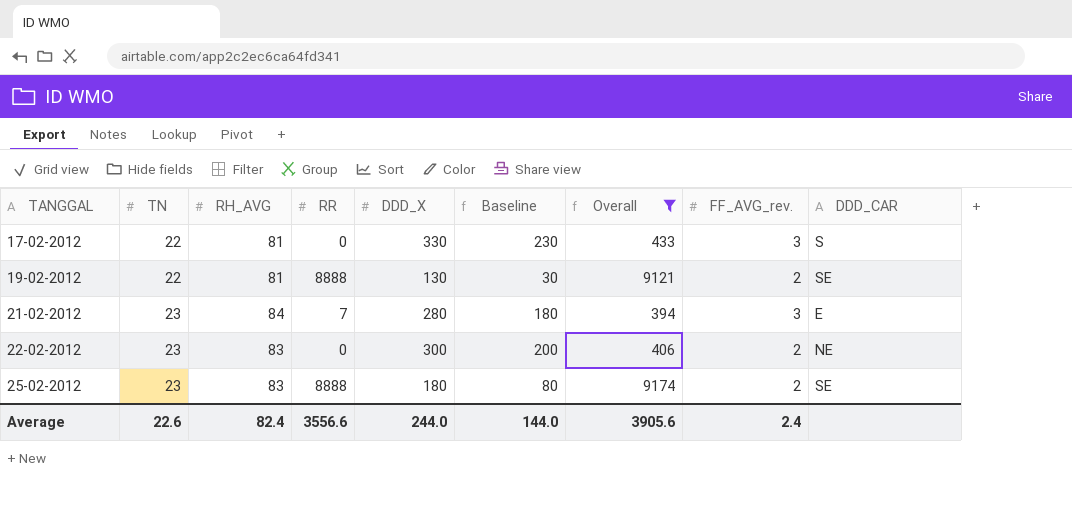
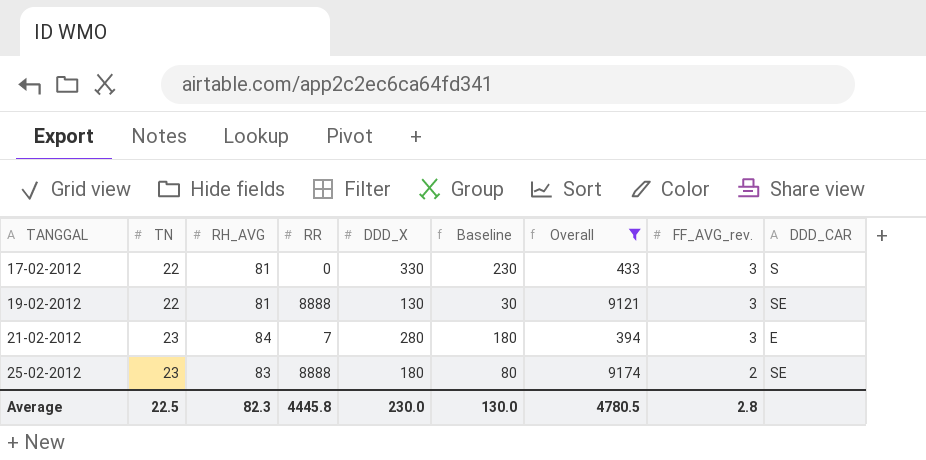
row 22-02-2012: 23 | 83 | 0 | 300 | 200 | 406 | 2 | NE -> none
19-02-2012 | FF_AVG_rev.: 2 -> 3
Average | TN: 22.6 -> 22.5
Average | RH_AVG: 82.4 -> 82.3
Average | RR: 3556.6 -> 4445.8
Average | DDD_X: 244.0 -> 230.0
Average | Baseline: 144.0 -> 130.0
Average | Overall: 3905.6 -> 4780.5
Average | FF_AVG_rev.: 2.4 -> 2.8

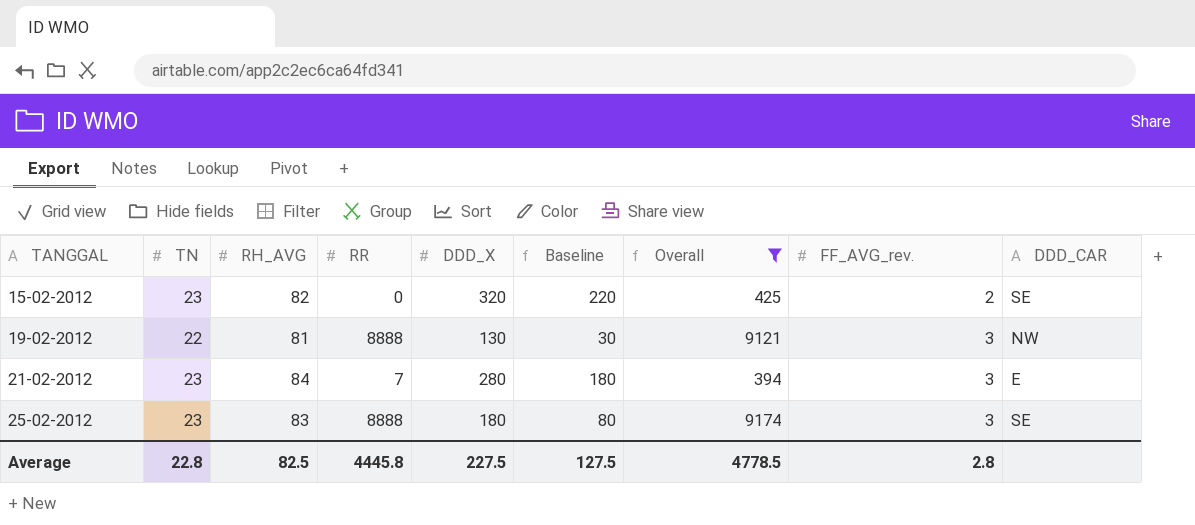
row 17-02-2012: 22 | 81 | 0 | 330 | 230 | 433 | 3 | S -> none
row 15-02-2012: none -> 23 | 82 | 0 | 320 | 220 | 425 | 2 | SE
19-02-2012 | DDD_CAR: SE -> NW
25-02-2012 | FF_AVG_rev.: 2 -> 3
Average | TN: 22.5 -> 22.8
Average | RH_AVG: 82.3 -> 82.5
Average | DDD_X: 230.0 -> 227.5
Average | Baseline: 130.0 -> 127.5
Average | Overall: 4780.5 -> 4778.5

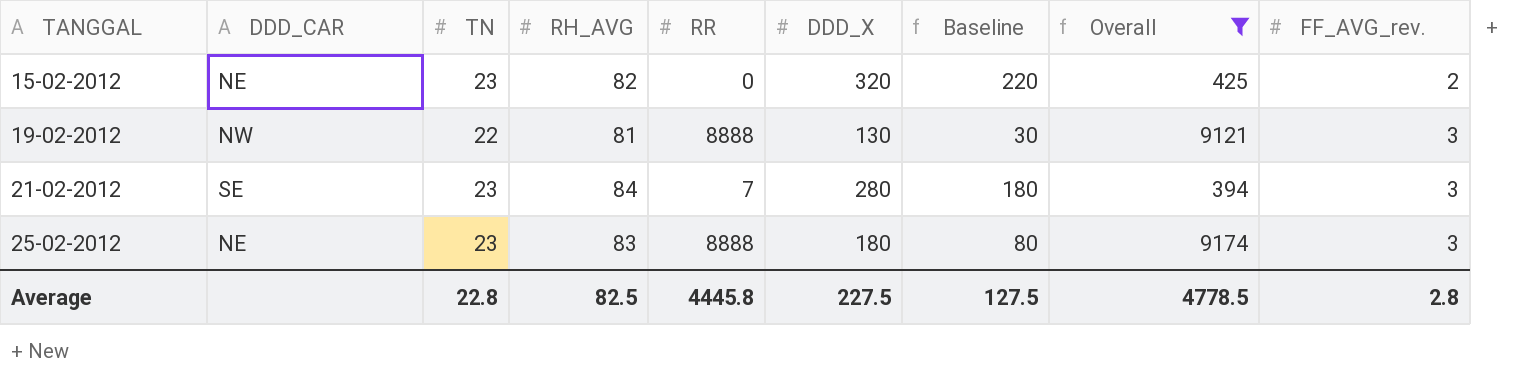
column DDD_CAR | position: 9 -> 2
15-02-2012 | DDD_CAR: SE -> NE
21-02-2012 | DDD_CAR: E -> SE
25-02-2012 | DDD_CAR: SE -> NE

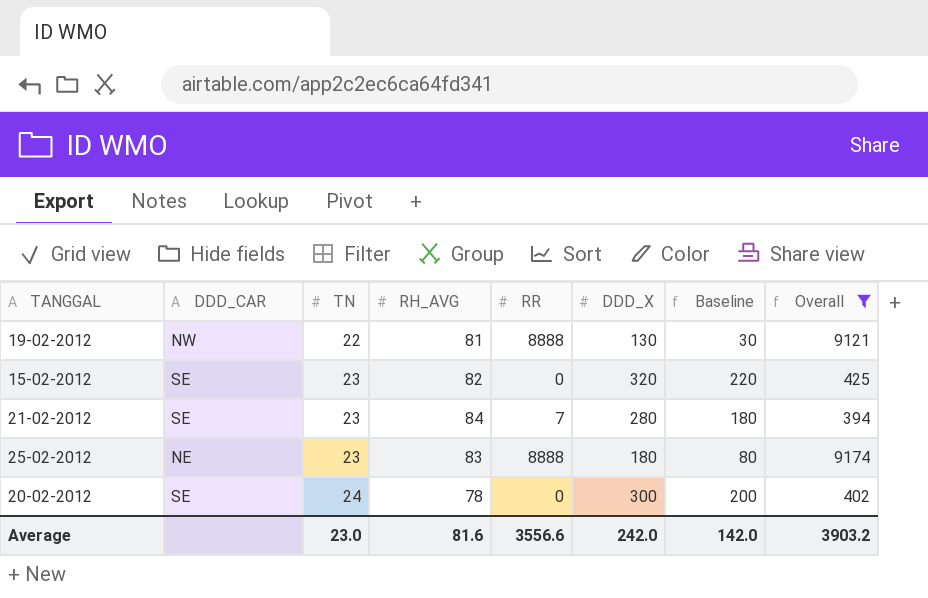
row order: TANGGAL ascending -> TN ascending
column FF_AVG_rev. | position: 9 -> none
15-02-2012 | DDD_CAR: NE -> SE
row 20-02-2012: none -> SE | 24 | 78 | 0 | 300 | 200 | 402
Average | TN: 22.8 -> 23.0
Average | RH_AVG: 82.5 -> 81.6
Average | RR: 4445.8 -> 3556.6
Average | DDD_X: 227.5 -> 242.0
Average | Baseline: 127.5 -> 142.0
Average | Overall: 4778.5 -> 3903.2

